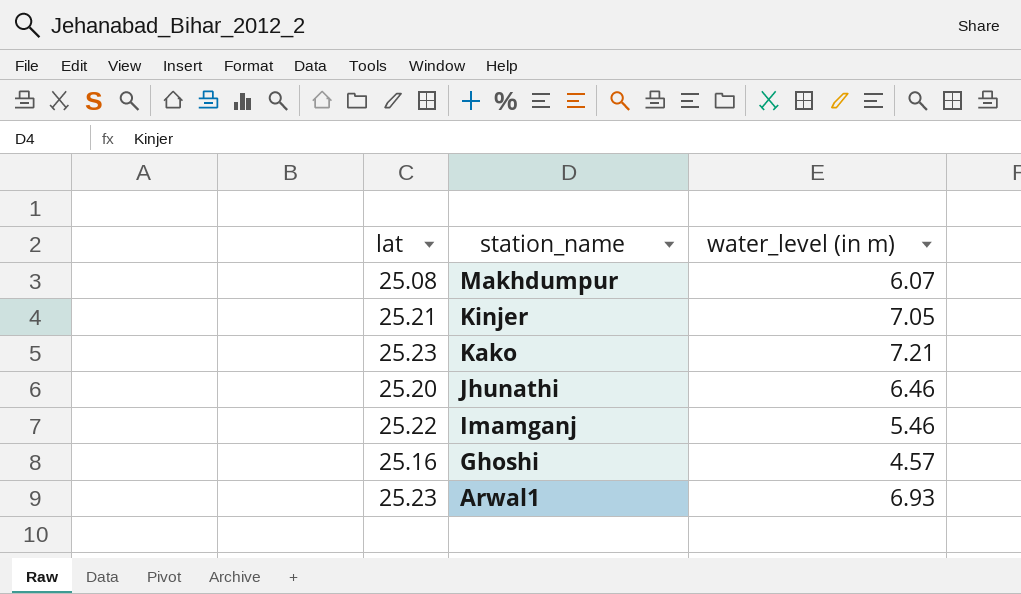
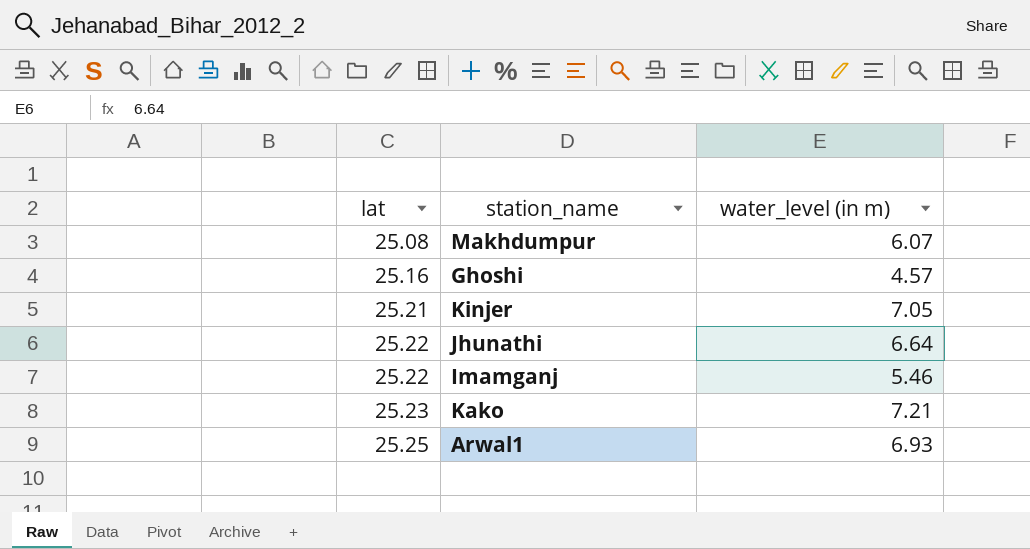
row order: station_name descending -> lat ascending
Jhunathi | lat: 25.20 -> 25.22
Jhunathi | water_level (in m): 6.46 -> 6.64
Arwal1 | lat: 25.23 -> 25.25

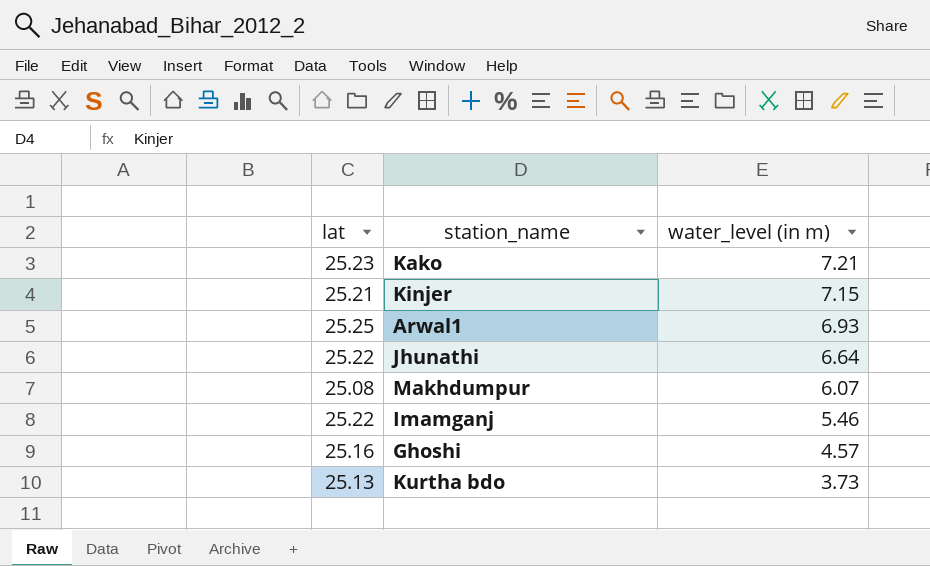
row order: lat ascending -> water_level (in m) descending
Kinjer | water_level (in m): 7.05 -> 7.15
row Kurtha bdo: none -> 25.13 | 3.73

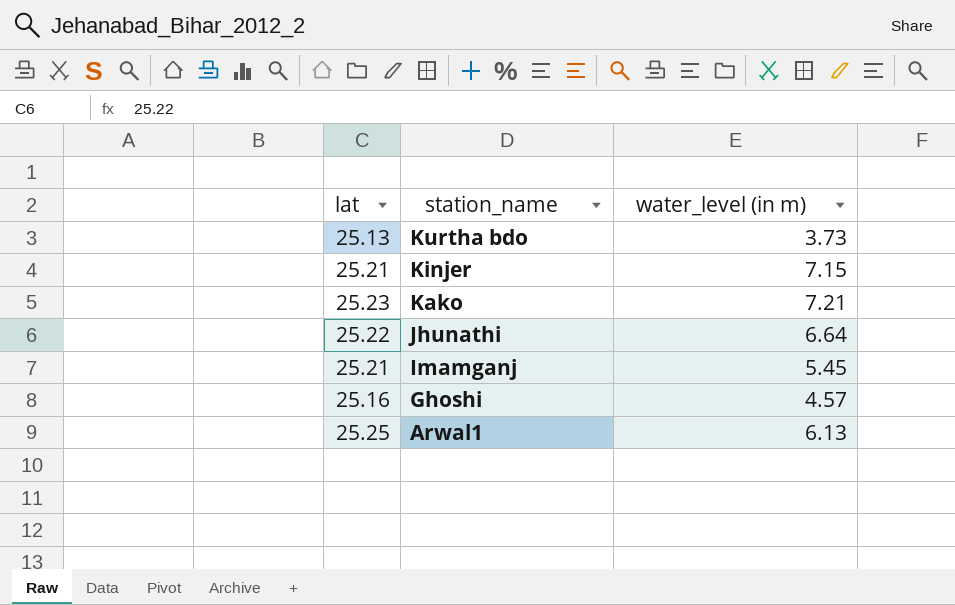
row order: water_level (in m) descending -> station_name descending
row Makhdumpur: 25.08 | 6.07 -> none
Imamganj | lat: 25.22 -> 25.21
Imamganj | water_level (in m): 5.46 -> 5.45
Arwal1 | water_level (in m): 6.93 -> 6.13

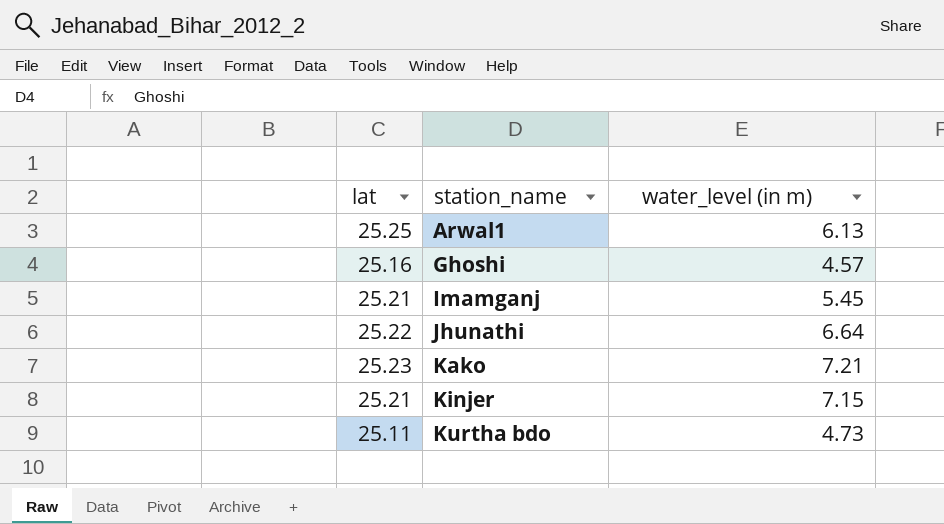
row order: station_name descending -> station_name ascending
Kurtha bdo | lat: 25.13 -> 25.11
Kurtha bdo | water_level (in m): 3.73 -> 4.73

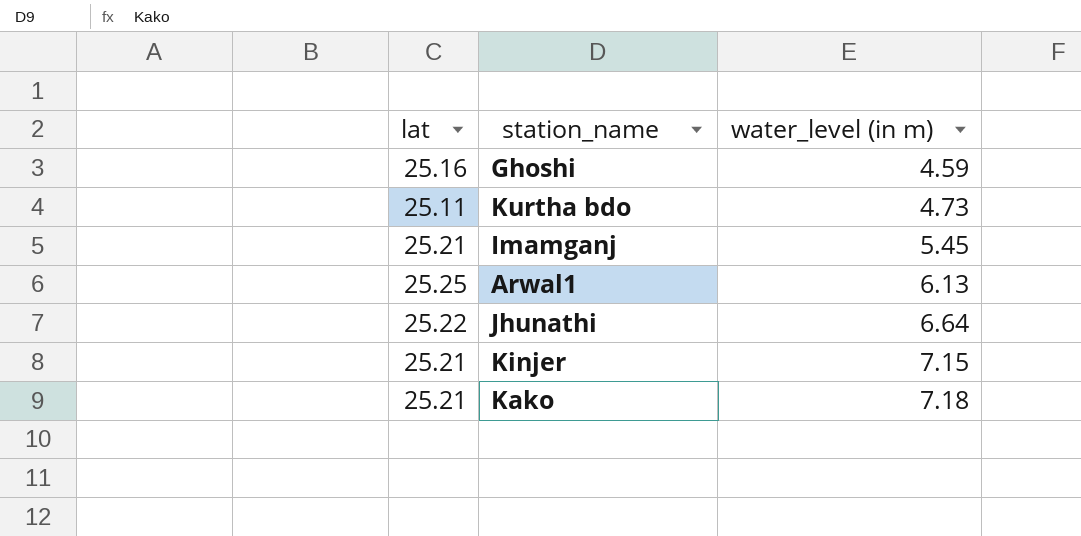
row order: station_name ascending -> water_level (in m) ascending
Ghoshi | water_level (in m): 4.57 -> 4.59
Kako | lat: 25.23 -> 25.21
Kako | water_level (in m): 7.21 -> 7.18

